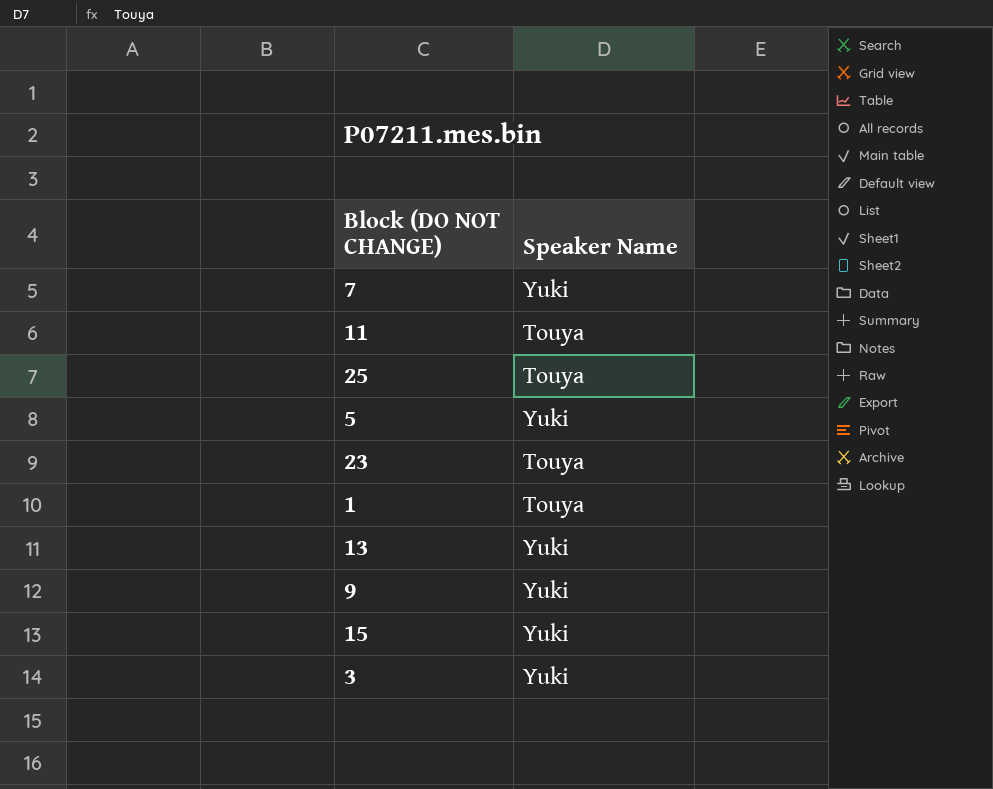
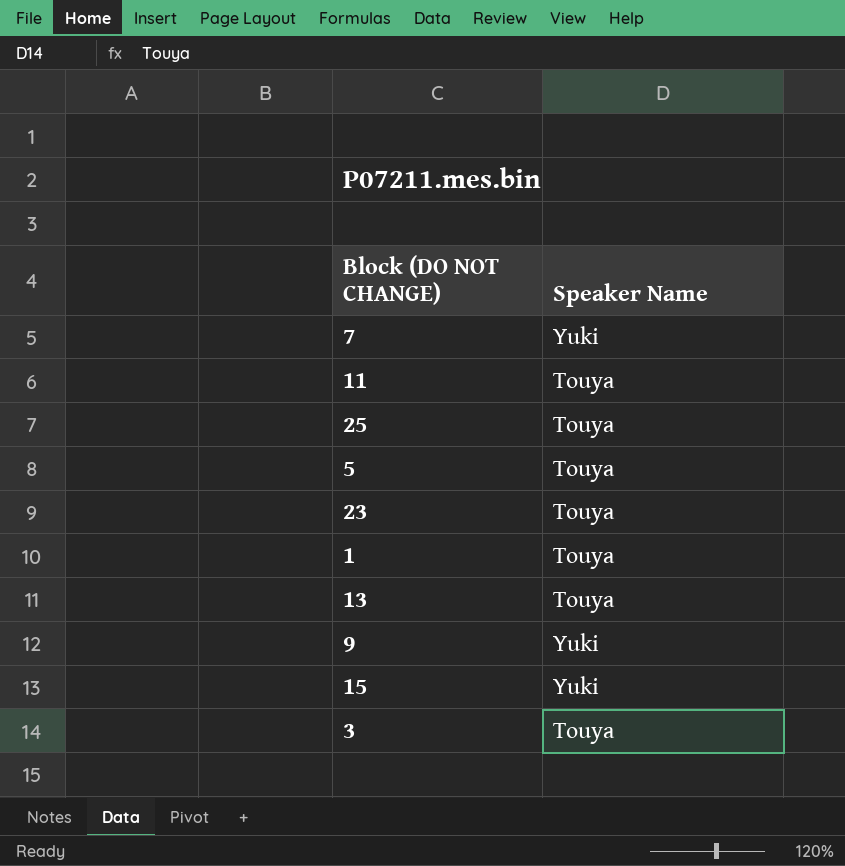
5 | Speaker Name: Yuki -> Touya
13 | Speaker Name: Yuki -> Touya
3 | Speaker Name: Yuki -> Touya

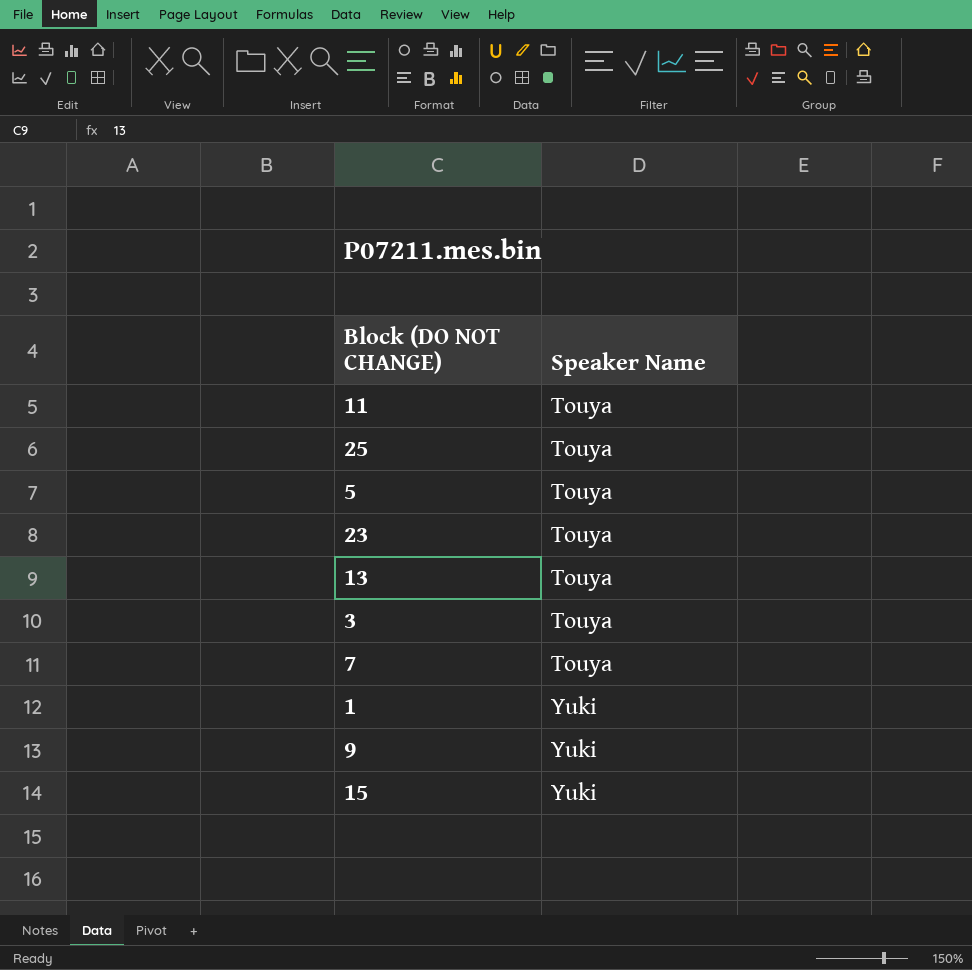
row order: none -> Speaker Name ascending
7 | Speaker Name: Yuki -> Touya
1 | Speaker Name: Touya -> Yuki

